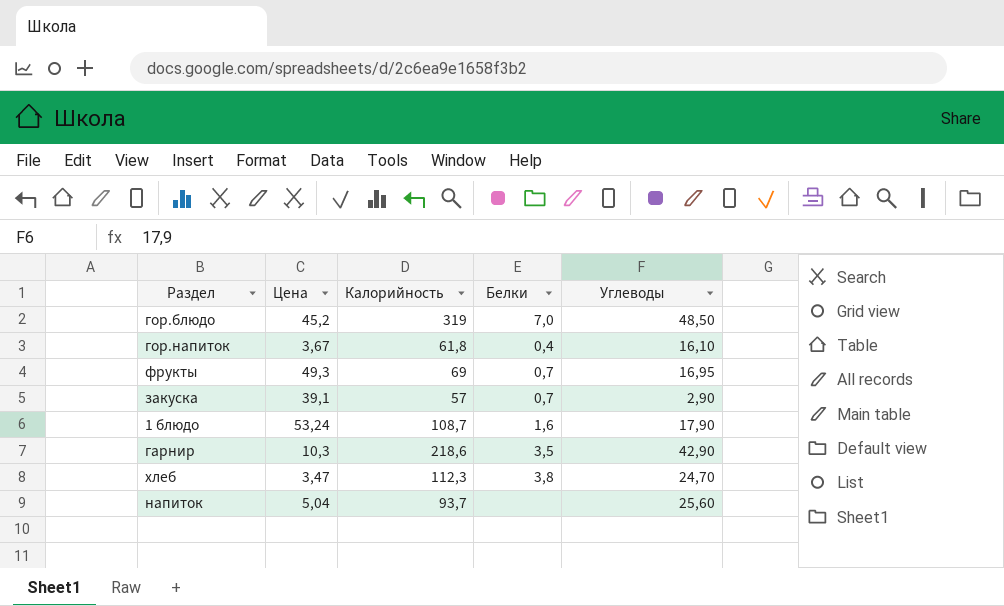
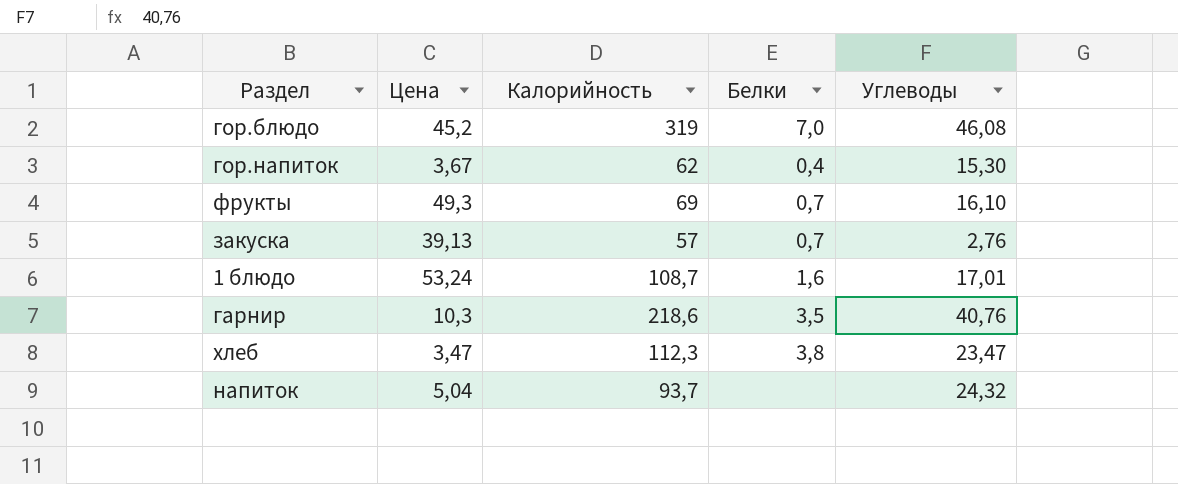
гор.блюдо | Углеводы: 48,50 -> 46,08
гор.напиток | Калорийность: 61,8 -> 62
гор.напиток | Углеводы: 16,10 -> 15,30
фрукты | Углеводы: 16,95 -> 16,10
закуска | Цена: 39,1 -> 39,13
закуска | Углеводы: 2,90 -> 2,76
1 блюдо | Углеводы: 17,90 -> 17,01
гарнир | Углеводы: 42,90 -> 40,76
хлеб | Углеводы: 24,70 -> 23,47
напиток | Углеводы: 25,60 -> 24,32

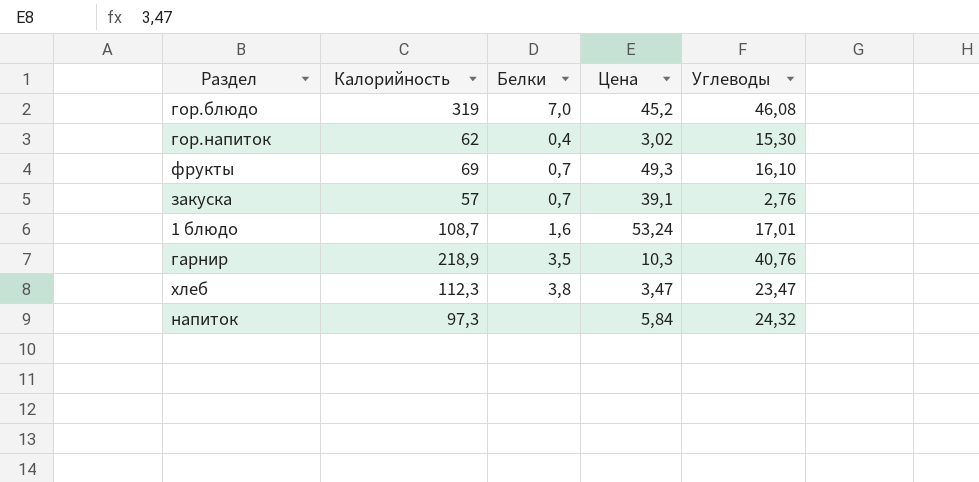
column Цена | position: 2 -> 4
гор.напиток | Цена: 3,67 -> 3,02
закуска | Цена: 39,13 -> 39,1
гарнир | Калорийность: 218,6 -> 218,9
напиток | Калорийность: 93,7 -> 97,3
напиток | Цена: 5,04 -> 5,84

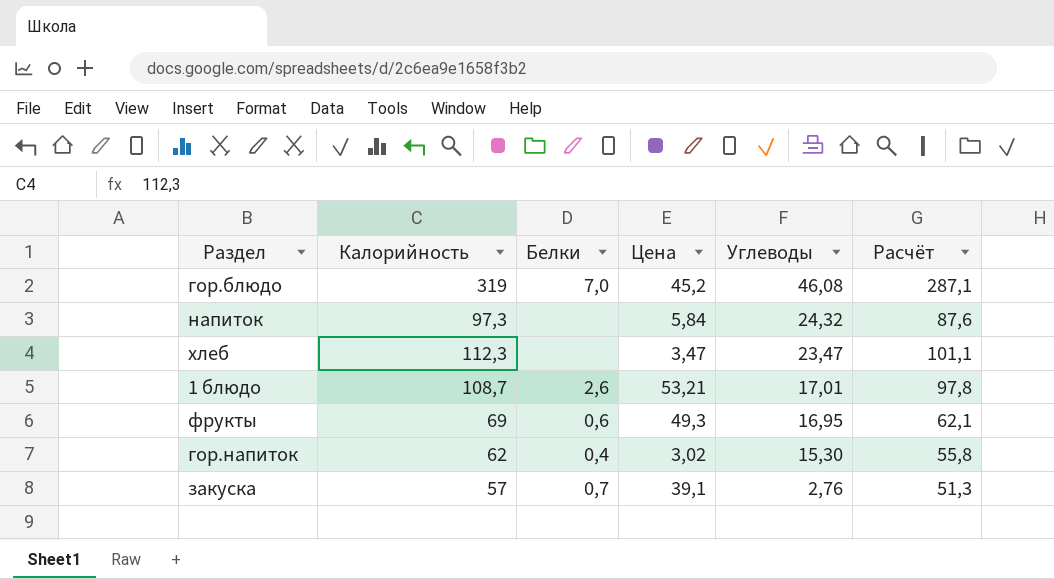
row order: none -> Углеводы descending
column Расчёт | formula: none -> [Калорийность] * 0,9
row гарнир: 218,9 | 3,5 | 10,3 | 40,76 -> none
хлеб | Белки: 3,8 -> none
1 блюдо | Белки: 1,6 -> 2,6
1 блюдо | Цена: 53,24 -> 53,21
фрукты | Белки: 0,7 -> 0,6
фрукты | Углеводы: 16,10 -> 16,95

